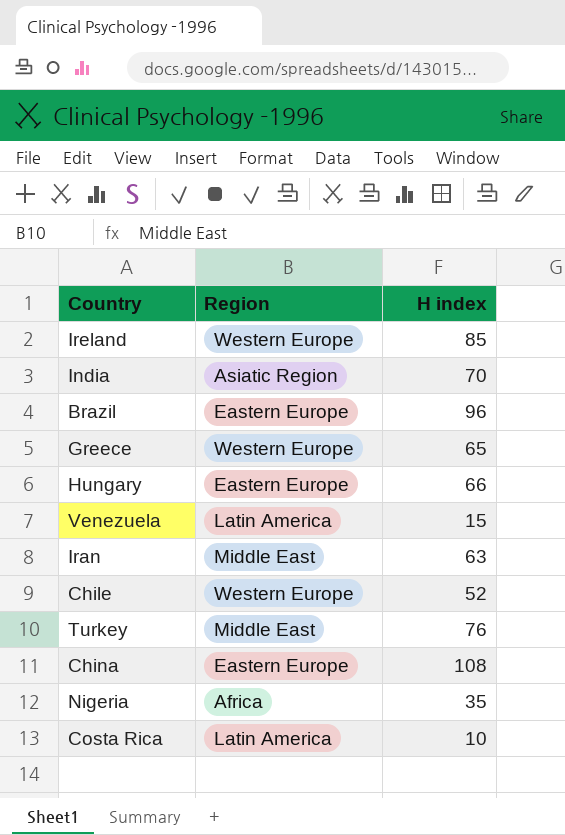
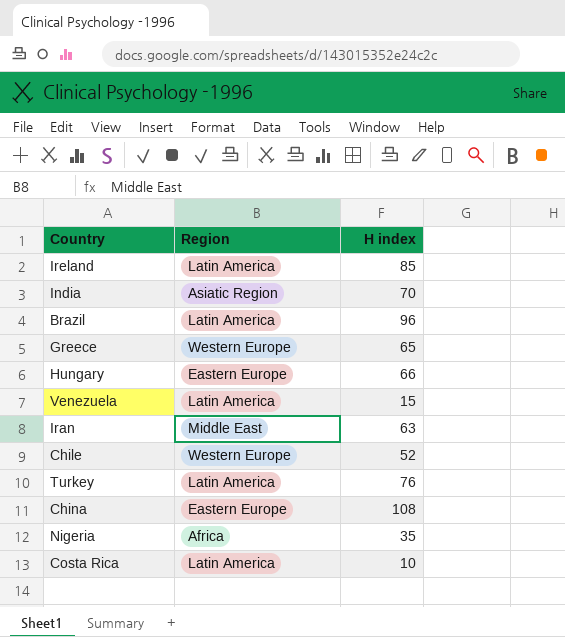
Ireland | Region: Western Europe -> Latin America
Brazil | Region: Eastern Europe -> Latin America
Turkey | Region: Middle East -> Latin America

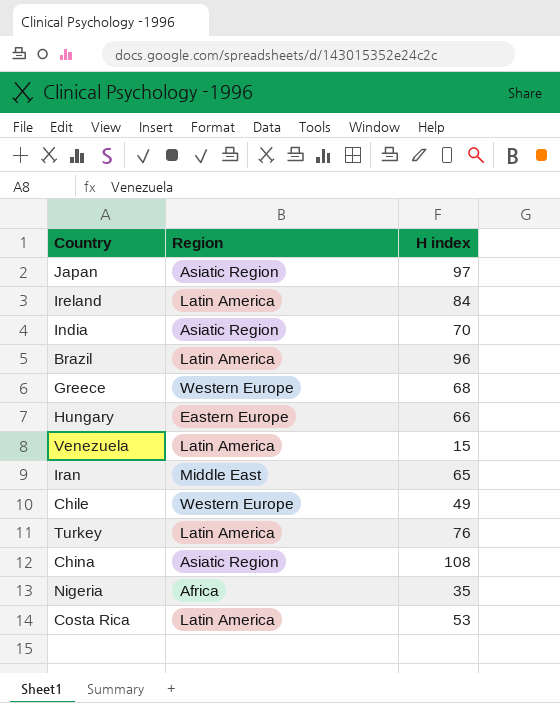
row Japan: none -> Asiatic Region | 97
Ireland | H index: 85 -> 84
Greece | H index: 65 -> 68
Iran | H index: 63 -> 65
Chile | H index: 52 -> 49
China | Region: Eastern Europe -> Asiatic Region
Costa Rica | H index: 10 -> 53

